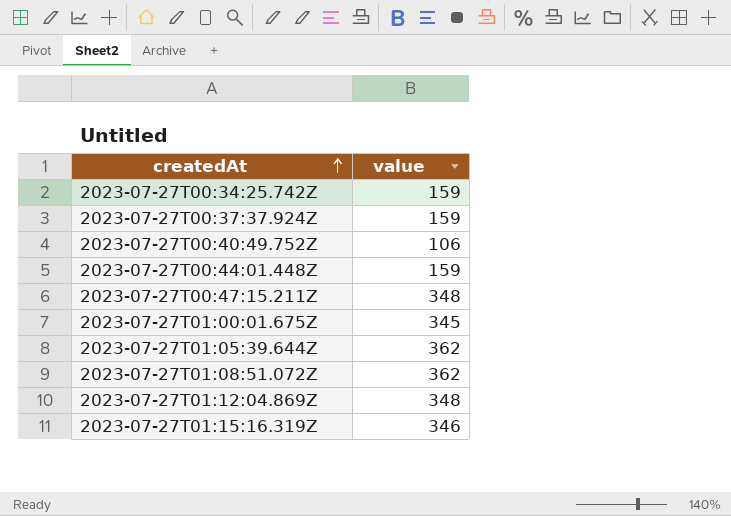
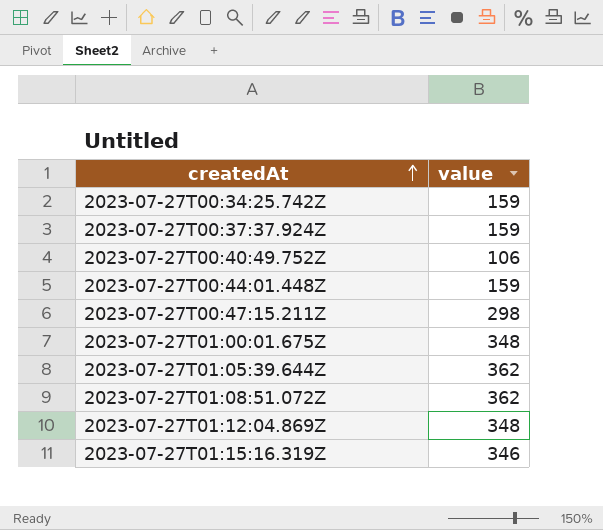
2023-07-27T00:47:15.211Z | value: 348 -> 298
2023-07-27T01:00:01.675Z | value: 345 -> 348

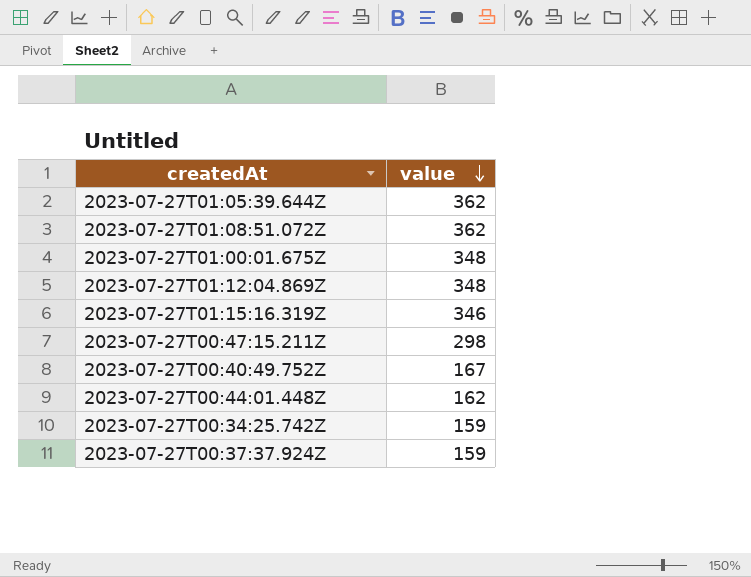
row order: createdAt ascending -> value descending
2023-07-27T00:40:49.752Z | value: 106 -> 167
2023-07-27T00:44:01.448Z | value: 159 -> 162

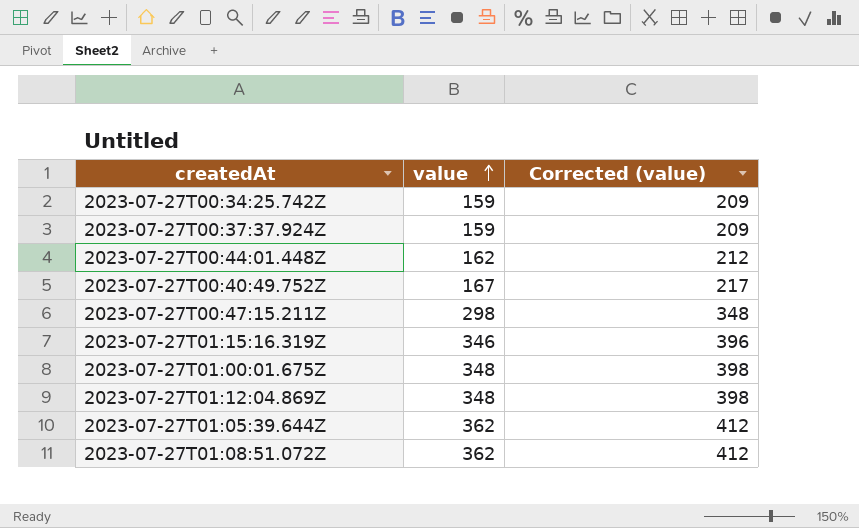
row order: value descending -> value ascending
column Corrected (value) | formula: none -> [value] + 50

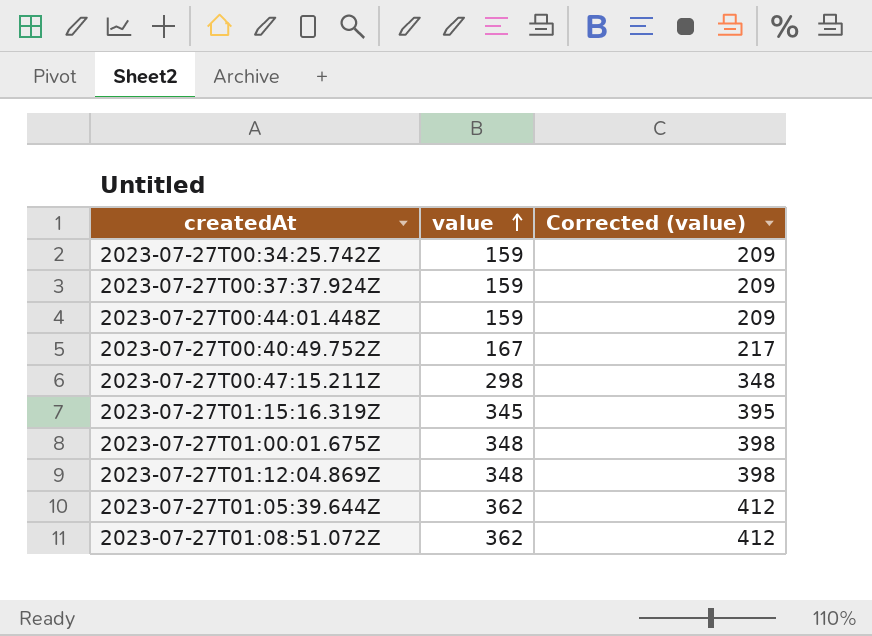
2023-07-27T00:44:01.448Z | value: 162 -> 159
2023-07-27T00:44:01.448Z | Corrected (value): 212 -> 209
2023-07-27T01:15:16.319Z | value: 346 -> 345
2023-07-27T01:15:16.319Z | Corrected (value): 396 -> 395

